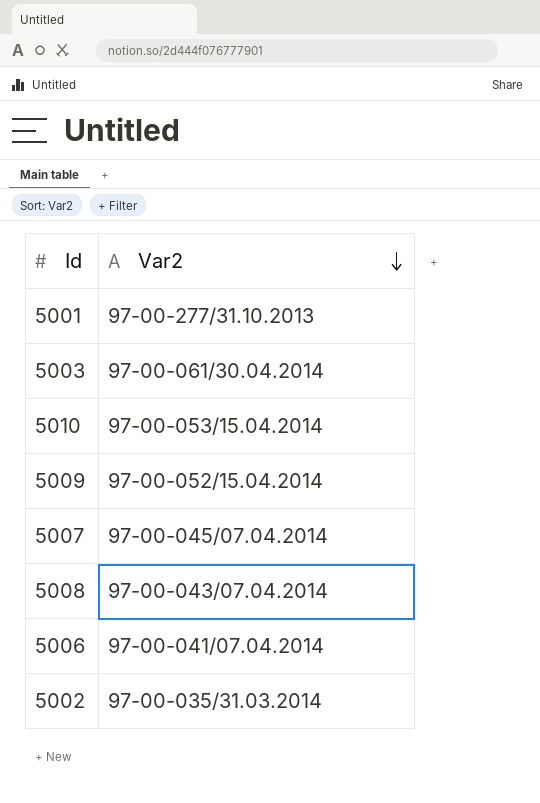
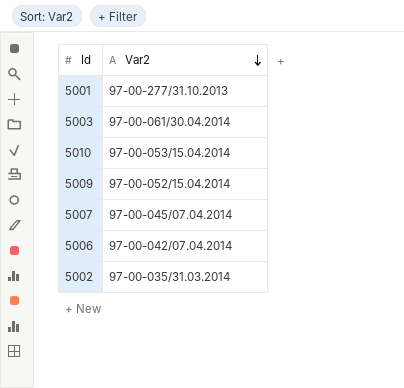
row 5008: 97-00-043/07.04.2014 -> none
5006 | Var2: 97-00-041/07.04.2014 -> 97-00-042/07.04.2014

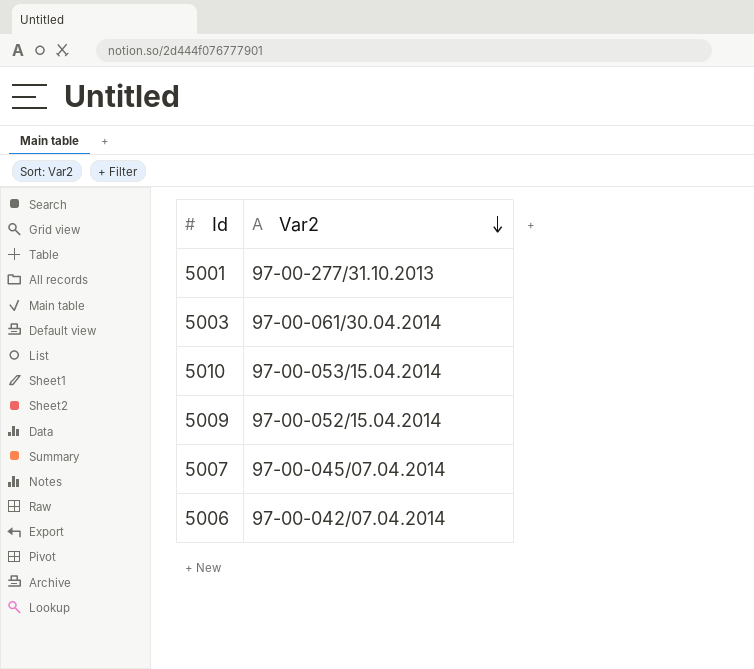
row 5002: 97-00-035/31.03.2014 -> none

